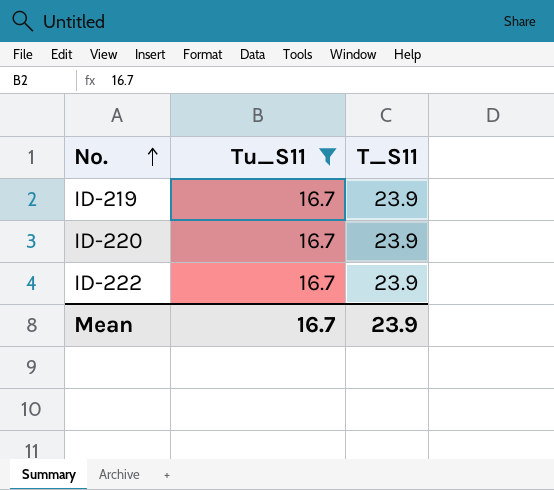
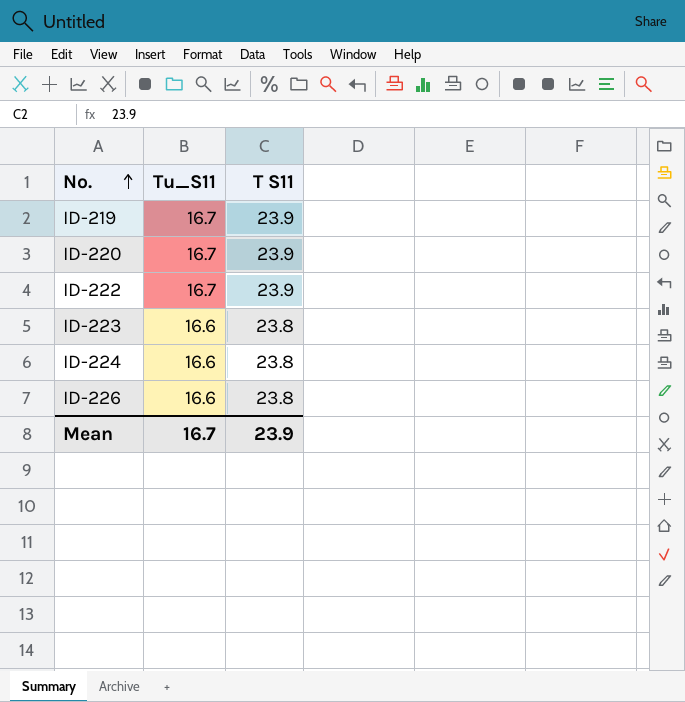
filter: Tu_S11 = 16.7 -> none
column name: T_S11 -> T S11

